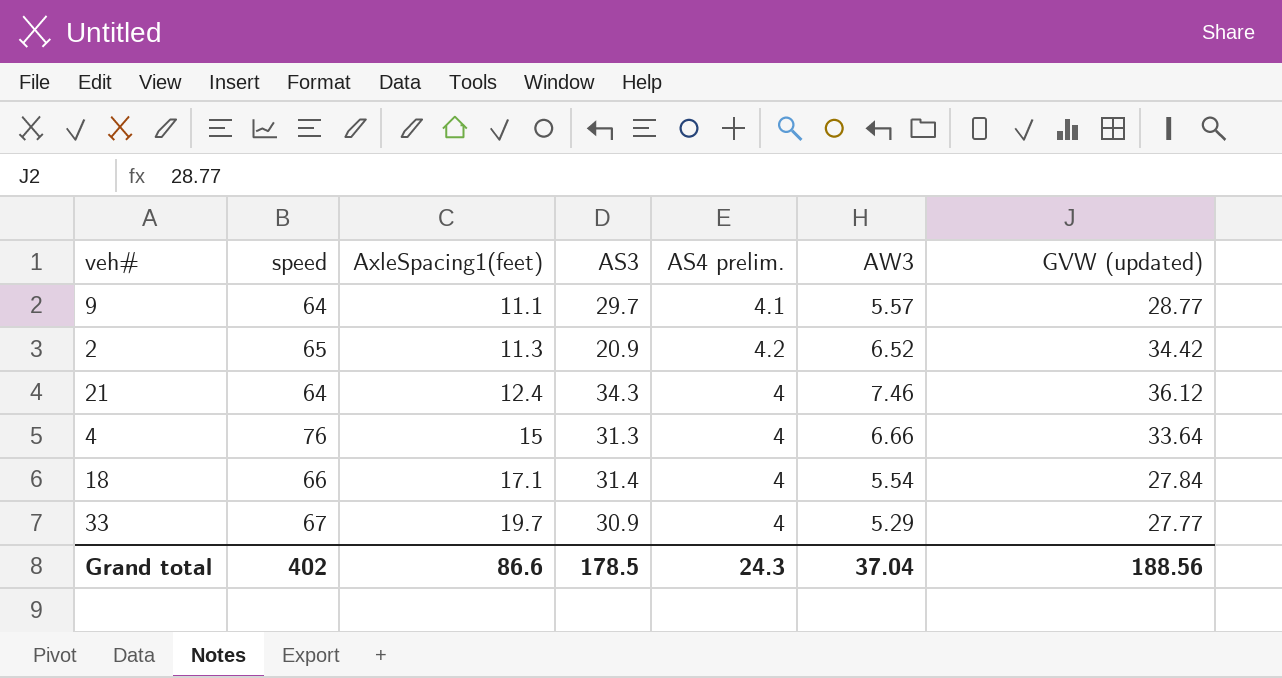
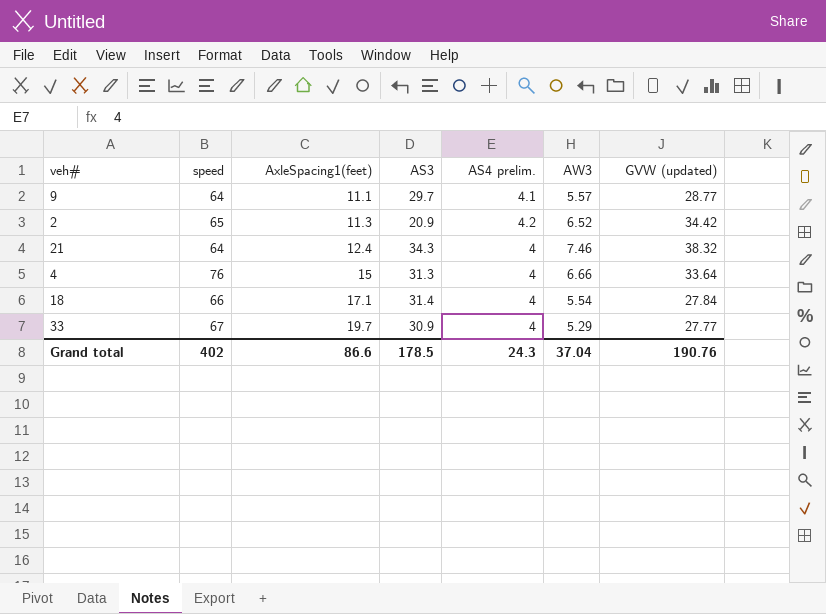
21 | GVW (updated): 36.12 -> 38.32
Grand total | GVW (updated): 188.56 -> 190.76

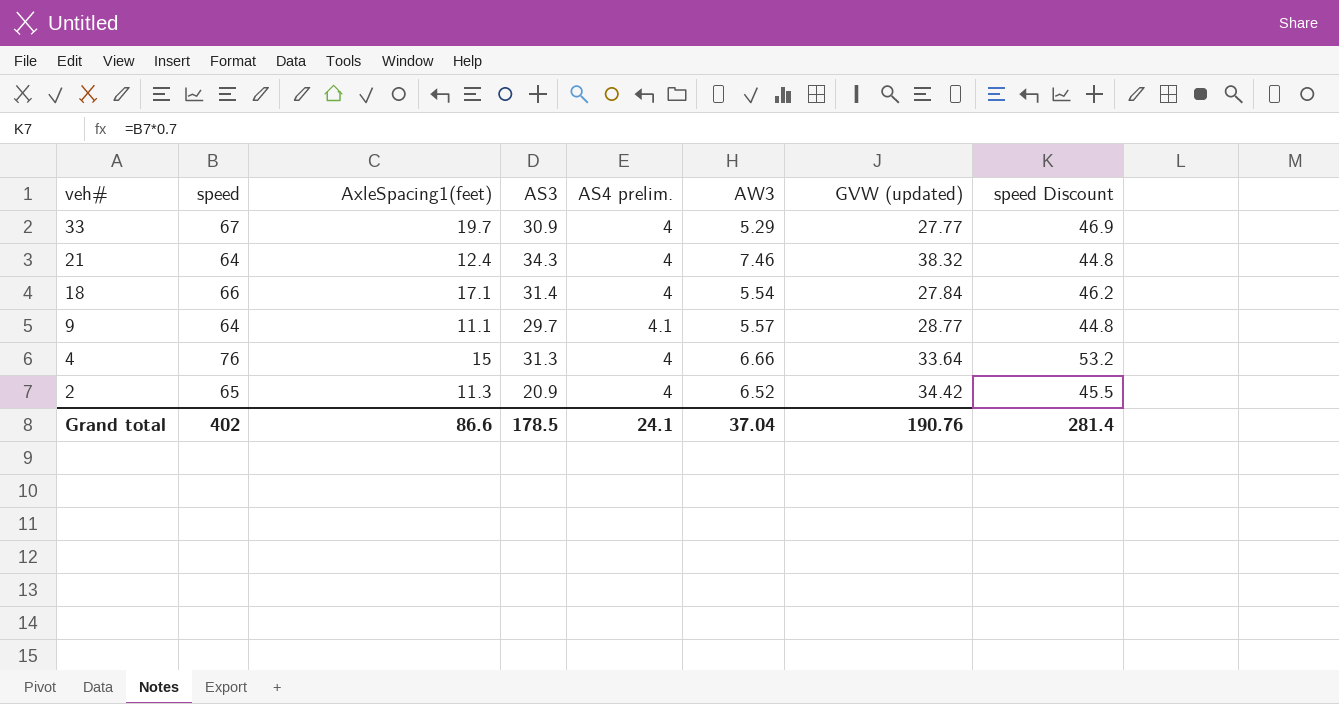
row order: AxleSpacing1(feet) ascending -> veh# descending
column speed Discount | formula: none -> [speed] * 0.7
2 | AS4 prelim.: 4.2 -> 4
Grand total | AS4 prelim.: 24.3 -> 24.1

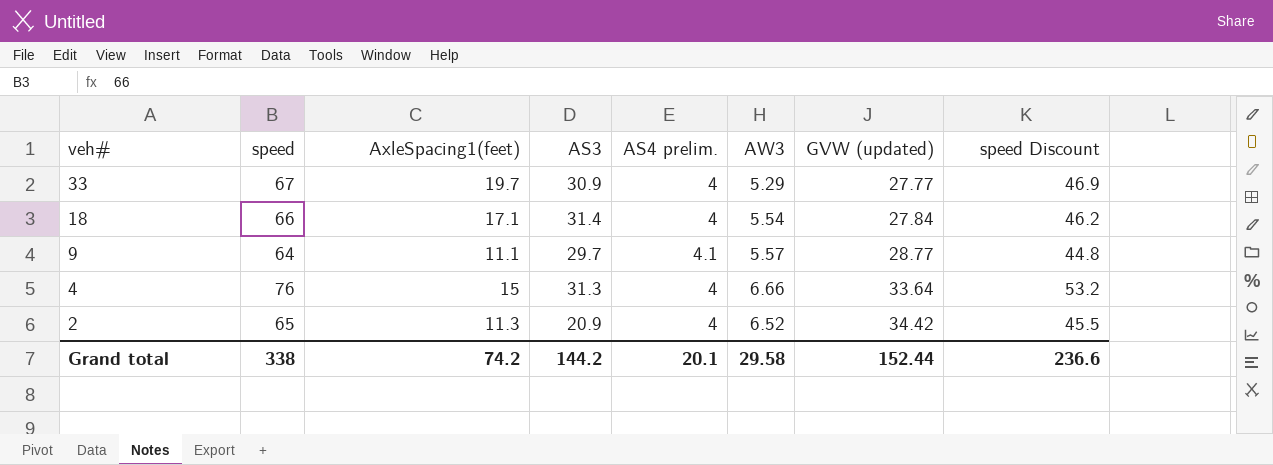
row 21: 64 | 12.4 | 34.3 | 4 | 7.46 | 38.32 | 44.8 -> none
Grand total | speed: 402 -> 338
Grand total | AxleSpacing1(feet): 86.6 -> 74.2
Grand total | AS3: 178.5 -> 144.2
Grand total | AS4 prelim.: 24.1 -> 20.1
Grand total | AW3: 37.04 -> 29.58
Grand total | GVW (updated): 190.76 -> 152.44
Grand total | speed Discount: 281.4 -> 236.6

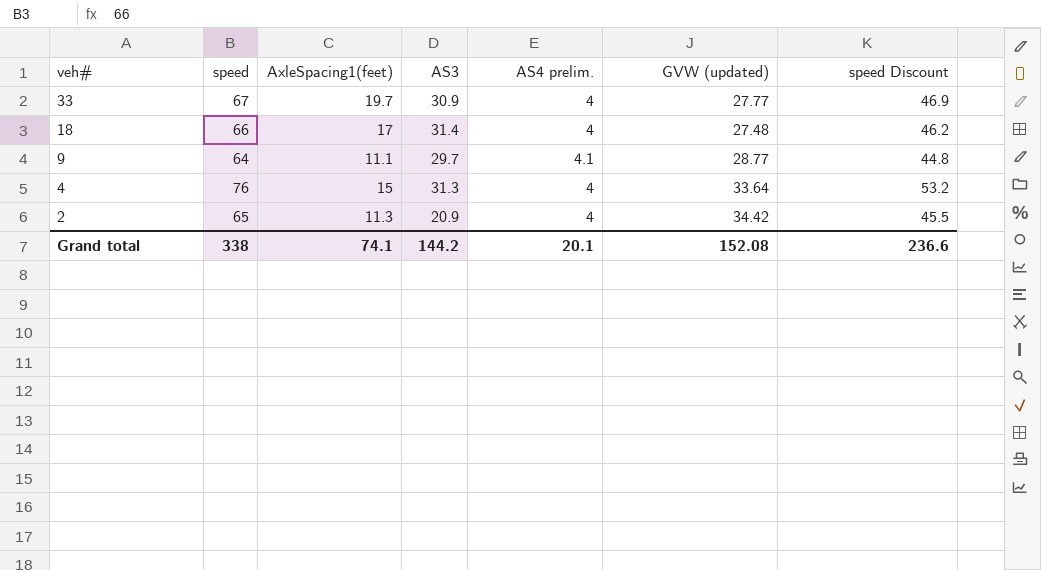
column AW3 | position: 6 -> none
18 | AxleSpacing1(feet): 17.1 -> 17
18 | GVW (updated): 27.84 -> 27.48
Grand total | AxleSpacing1(feet): 74.2 -> 74.1
Grand total | GVW (updated): 152.44 -> 152.08

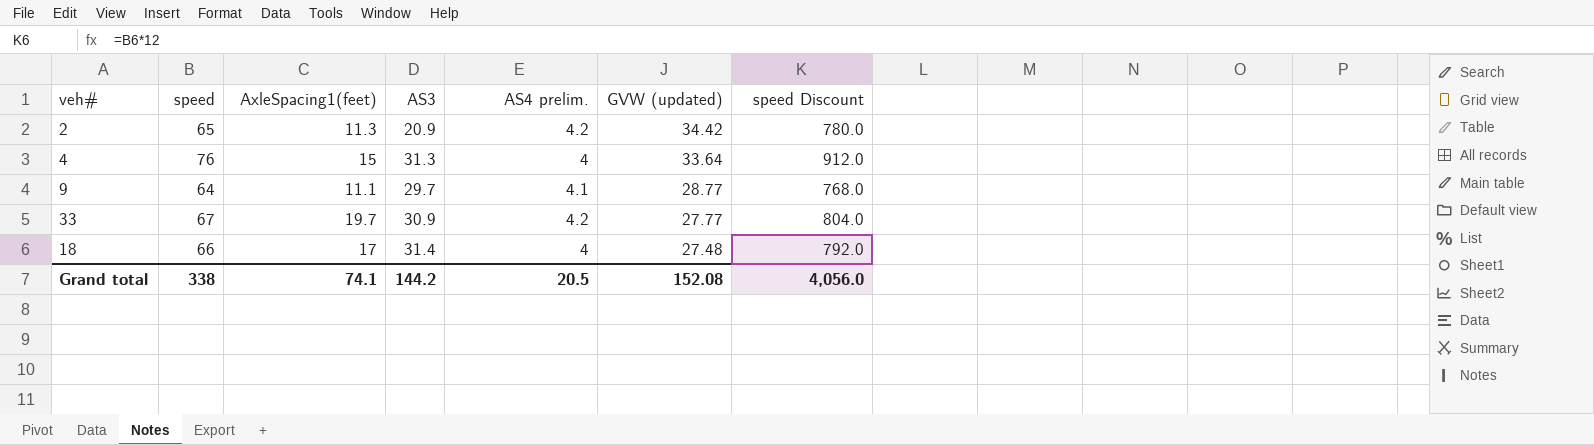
row order: veh# descending -> GVW (updated) descending
column speed Discount | formula: [speed] * 0.7 -> [speed] * 12
2 | AS4 prelim.: 4 -> 4.2
33 | AS4 prelim.: 4 -> 4.2
Grand total | AS4 prelim.: 20.1 -> 20.5
Grand total | speed Discount: 236.6 -> 4,056.0

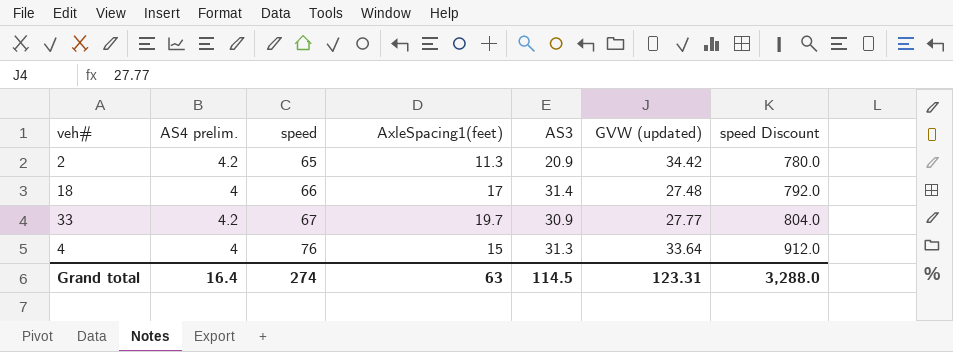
row order: GVW (updated) descending -> speed ascending
column AS4 prelim. | position: 5 -> 2
row 9: 64 | 11.1 | 29.7 | 4.1 | 28.77 | 768.0 -> none
Grand total | AS4 prelim.: 20.5 -> 16.4
Grand total | speed: 338 -> 274
Grand total | AxleSpacing1(feet): 74.1 -> 63
Grand total | AS3: 144.2 -> 114.5
Grand total | GVW (updated): 152.08 -> 123.31
Grand total | speed Discount: 4,056.0 -> 3,288.0

